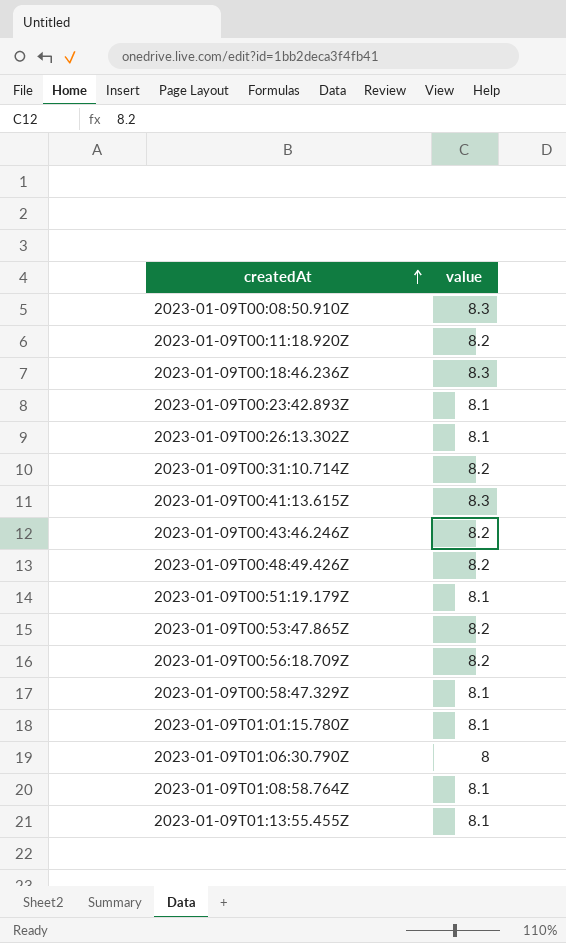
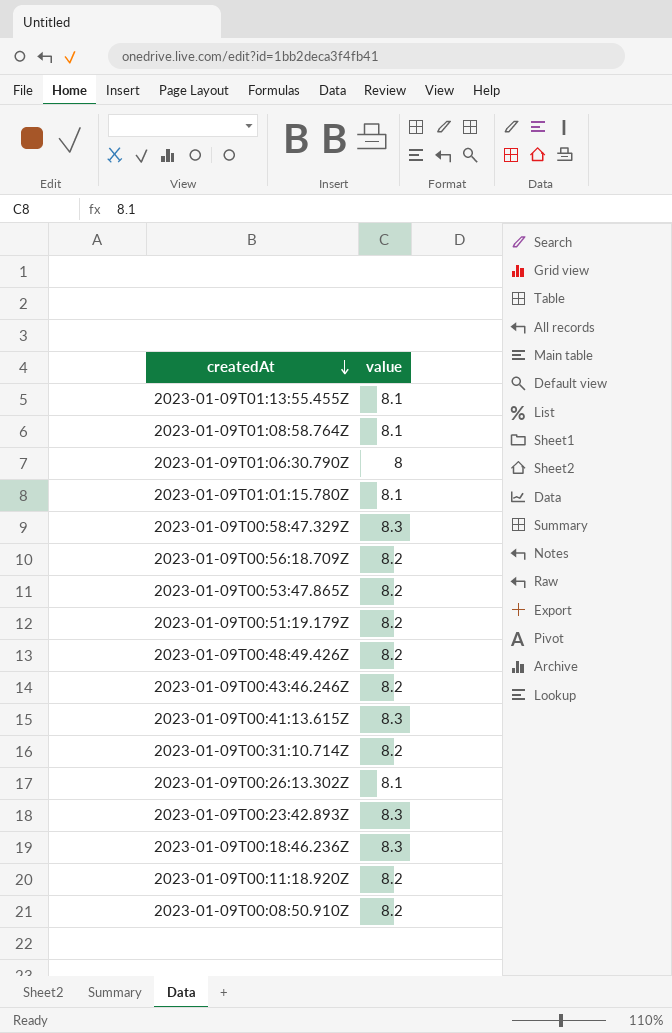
row order: createdAt ascending -> createdAt descending
2023-01-09T00:58:47.329Z | value: 8.1 -> 8.3
2023-01-09T00:51:19.179Z | value: 8.1 -> 8.2
2023-01-09T00:23:42.893Z | value: 8.1 -> 8.3
2023-01-09T00:08:50.910Z | value: 8.3 -> 8.2

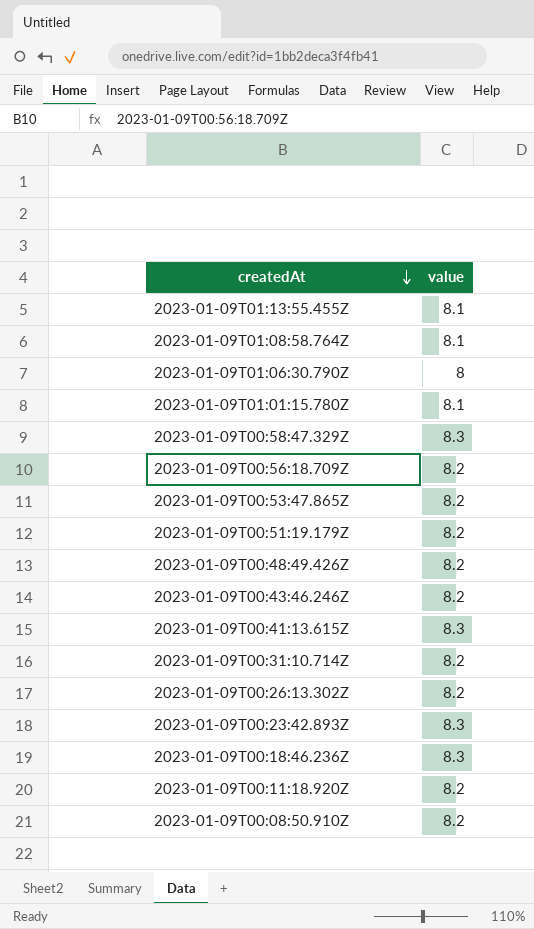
2023-01-09T00:26:13.302Z | value: 8.1 -> 8.2

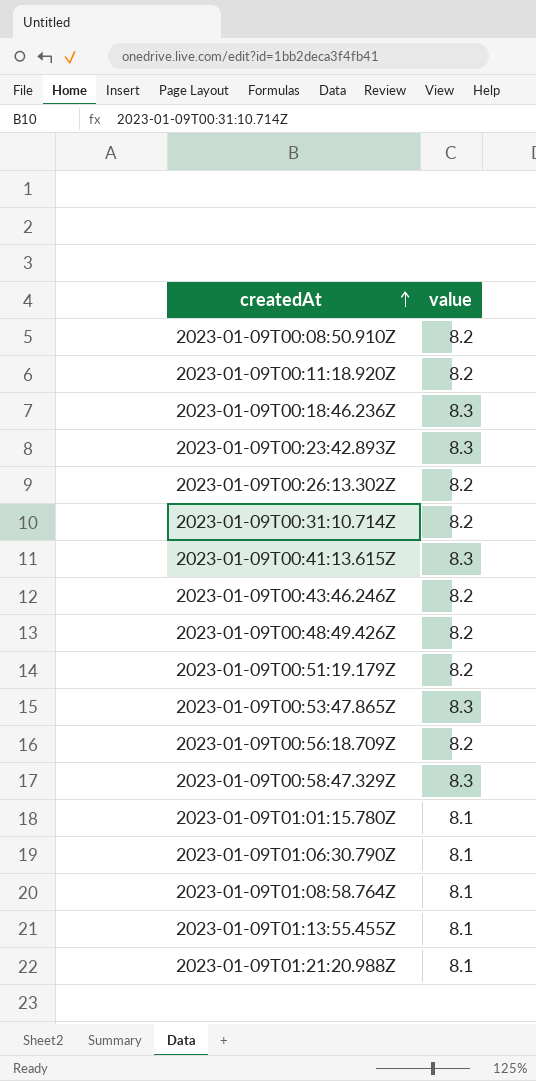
row order: createdAt descending -> createdAt ascending
2023-01-09T00:53:47.865Z | value: 8.2 -> 8.3
2023-01-09T01:06:30.790Z | value: 8 -> 8.1
row 2023-01-09T01:21:20.988Z: none -> 8.1

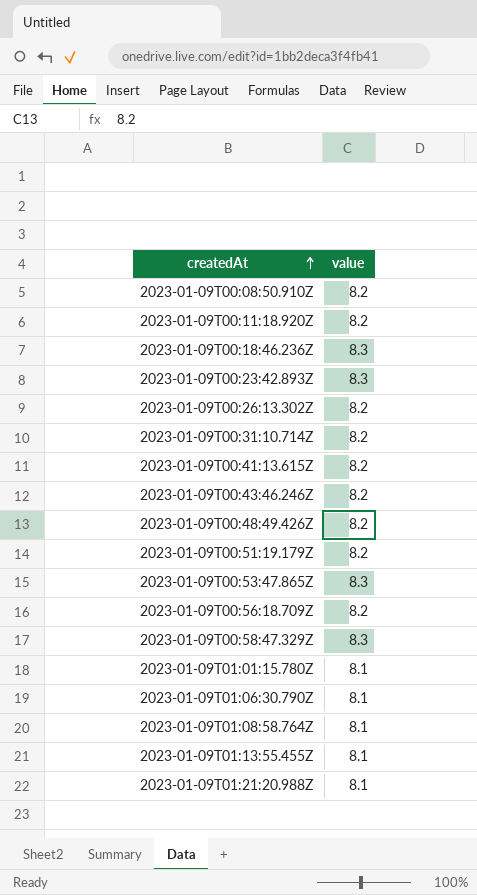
2023-01-09T00:41:13.615Z | value: 8.3 -> 8.2

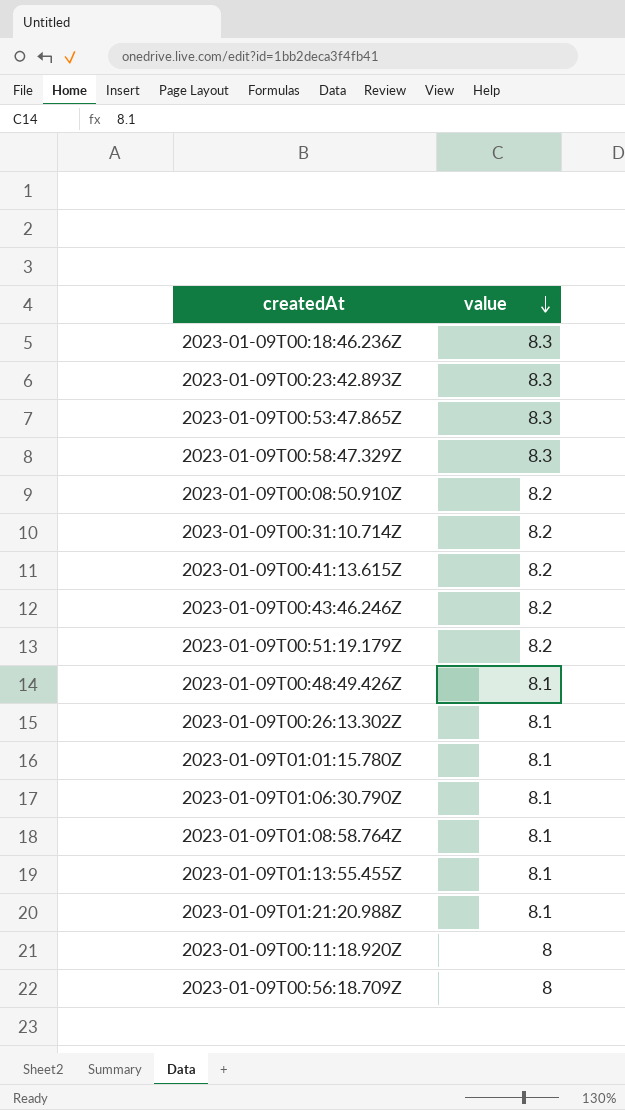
row order: createdAt ascending -> value descending
2023-01-09T00:48:49.426Z | value: 8.2 -> 8.1
2023-01-09T00:26:13.302Z | value: 8.2 -> 8.1
2023-01-09T00:11:18.920Z | value: 8.2 -> 8
2023-01-09T00:56:18.709Z | value: 8.2 -> 8

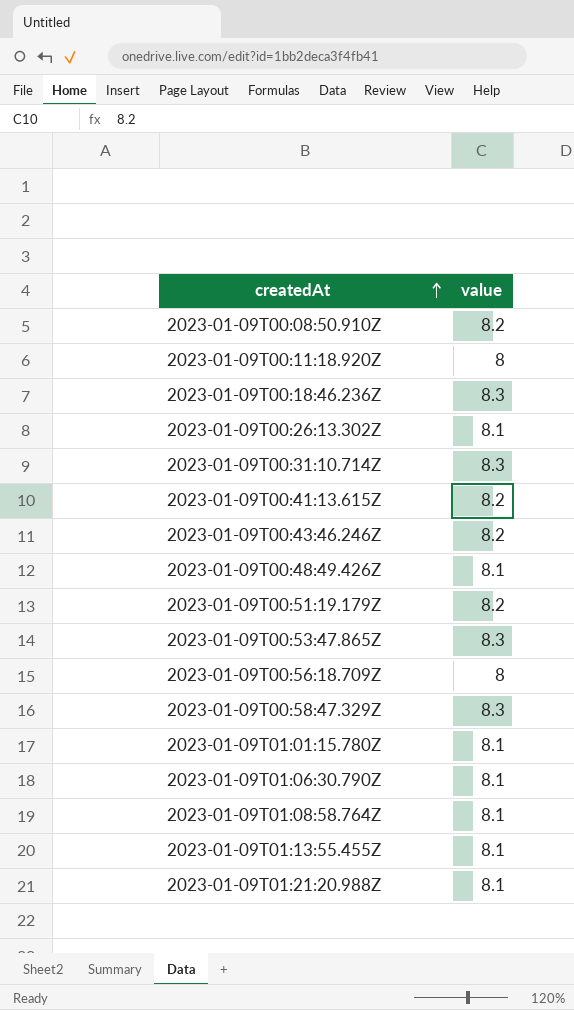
row order: value descending -> createdAt ascending
row 2023-01-09T00:23:42.893Z: 8.3 -> none
2023-01-09T00:31:10.714Z | value: 8.2 -> 8.3

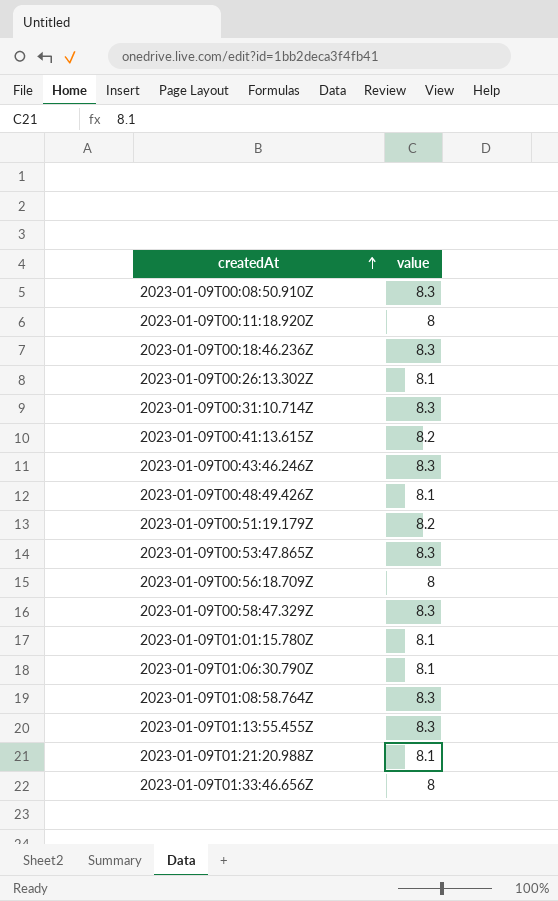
2023-01-09T00:08:50.910Z | value: 8.2 -> 8.3
2023-01-09T00:43:46.246Z | value: 8.2 -> 8.3
2023-01-09T01:08:58.764Z | value: 8.1 -> 8.3
2023-01-09T01:13:55.455Z | value: 8.1 -> 8.3
row 2023-01-09T01:33:46.656Z: none -> 8

